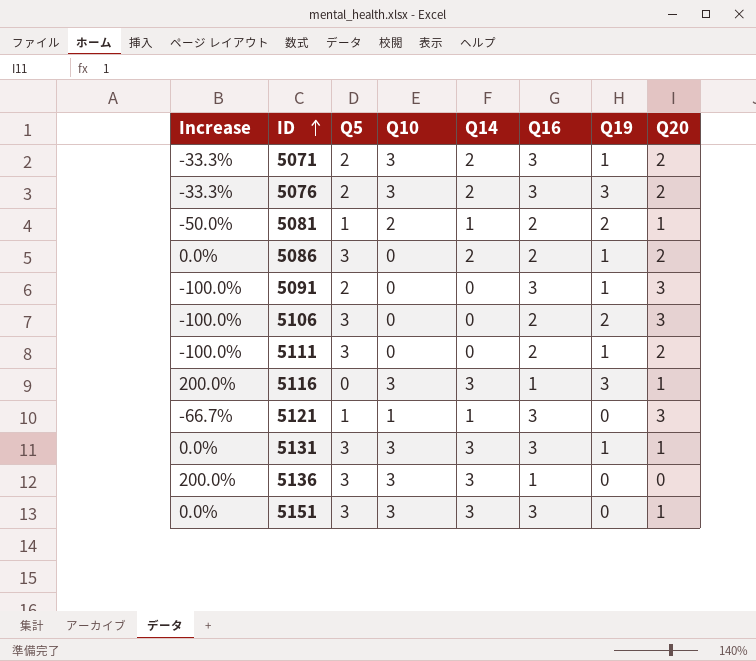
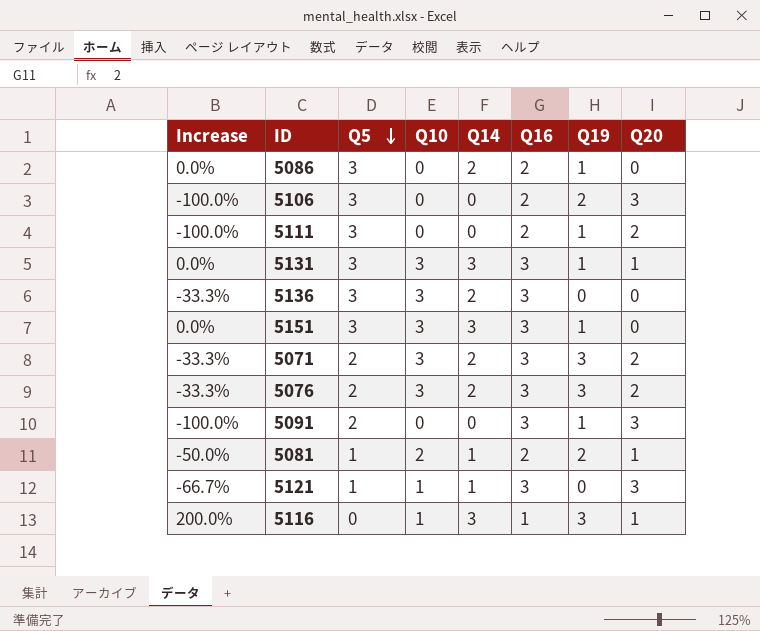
row order: ID ascending -> Q5 descending
5086 | Q20: 2 -> 0
5136 | Increase: 200.0% -> -33.3%
5136 | Q14: 3 -> 2
5136 | Q16: 1 -> 3
5151 | Q19: 0 -> 1
5151 | Q20: 1 -> 0
5071 | Q19: 1 -> 3
5116 | Q10: 3 -> 1

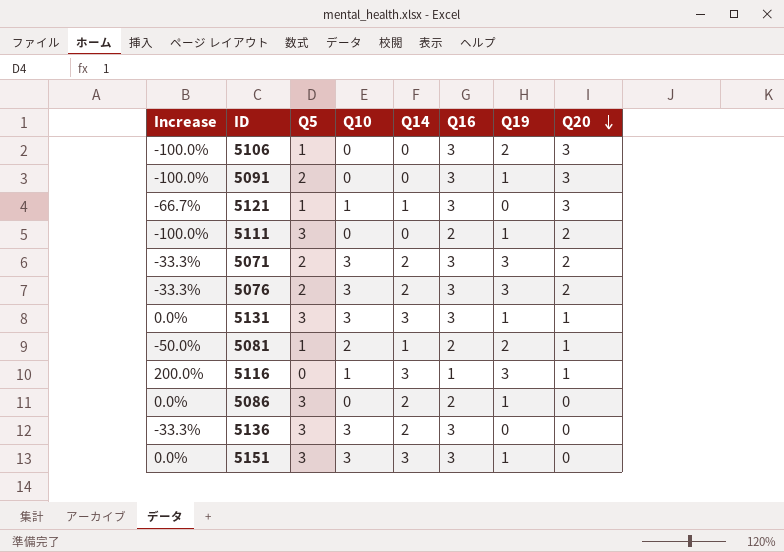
row order: Q5 descending -> Q20 descending
5106 | Q5: 3 -> 1
5106 | Q16: 2 -> 3

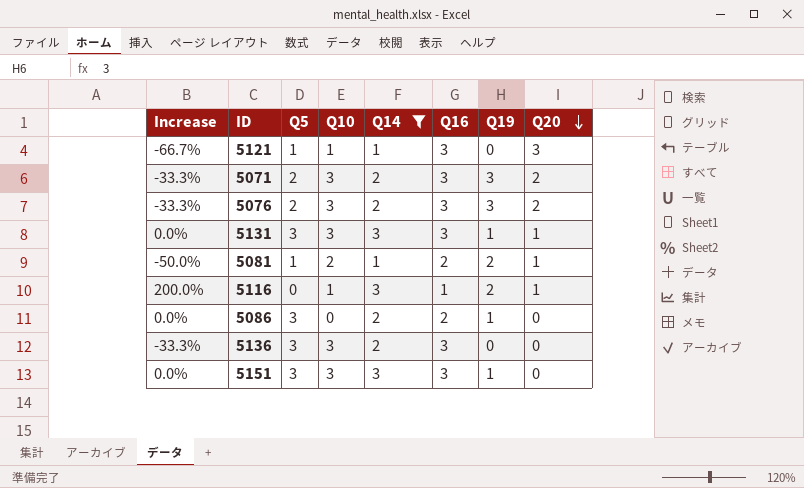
filter: none -> Q14 != 0
5116 | Q19: 3 -> 2

